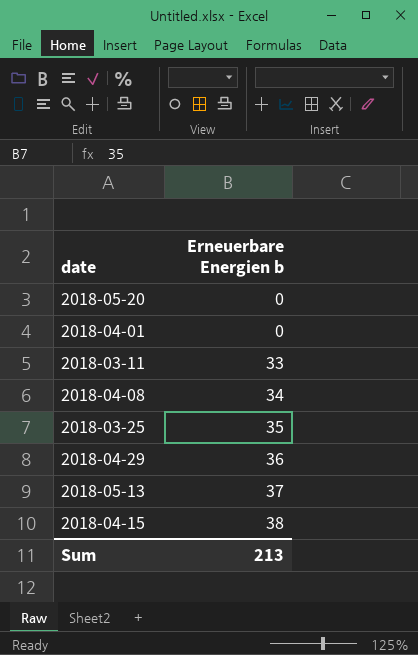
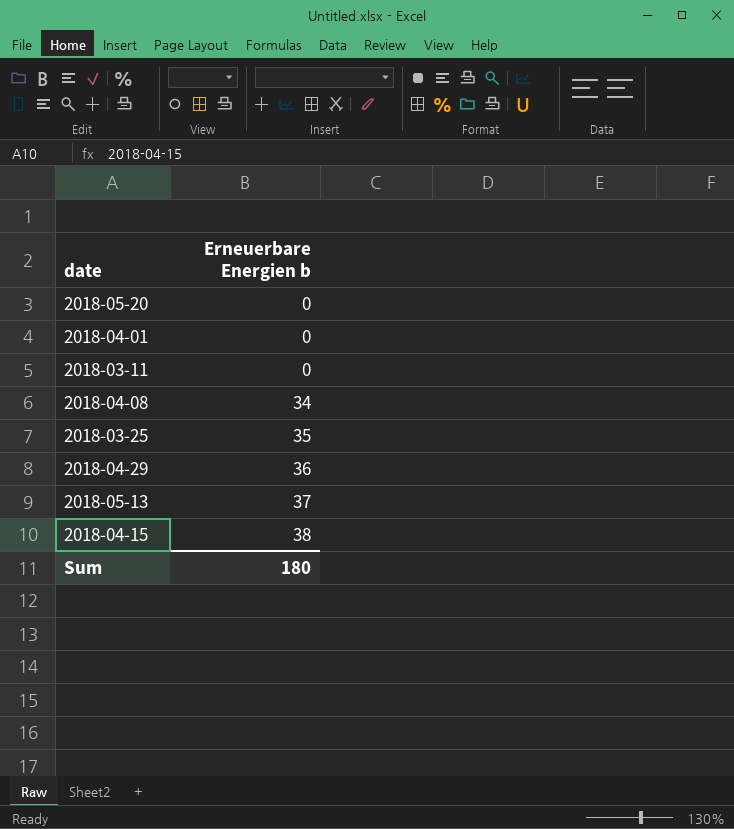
2018-03-11 | Erneuerbare Energien b: 33 -> 0
Sum | Erneuerbare Energien b: 213 -> 180

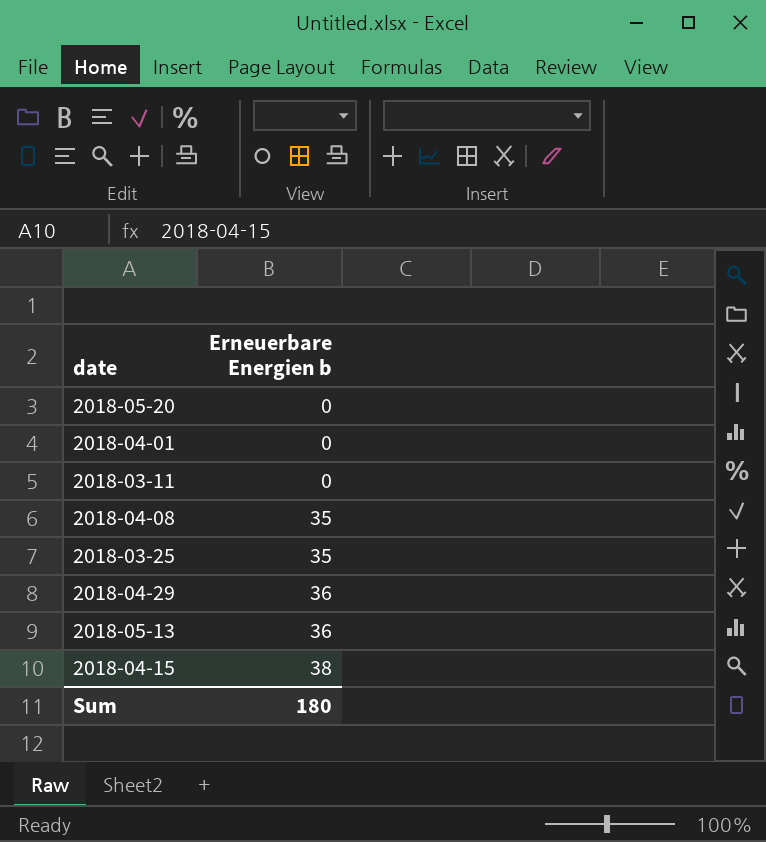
2018-04-08 | Erneuerbare Energien b: 34 -> 35
2018-05-13 | Erneuerbare Energien b: 37 -> 36

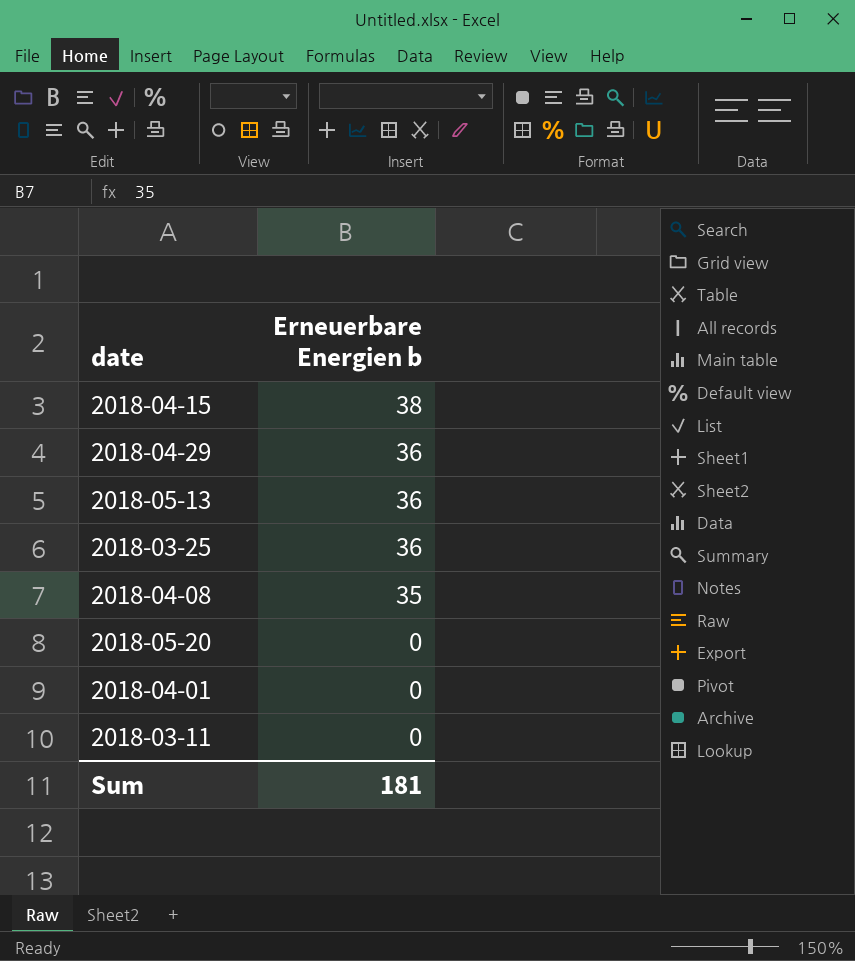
row order: Erneuerbare Energien b ascending -> Erneuerbare Energien b descending
2018-03-25 | Erneuerbare Energien b: 35 -> 36
Sum | Erneuerbare Energien b: 180 -> 181

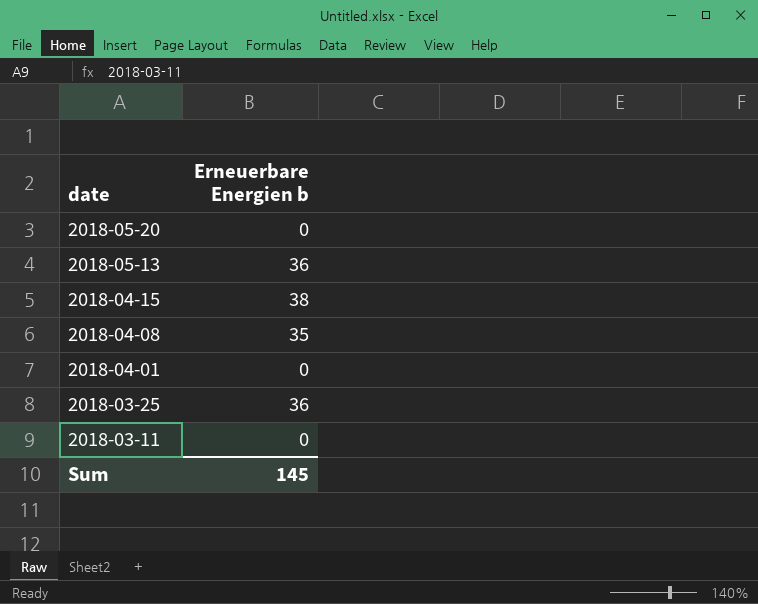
row order: Erneuerbare Energien b descending -> date descending
row 2018-04-29: 36 -> none
Sum | Erneuerbare Energien b: 181 -> 145

